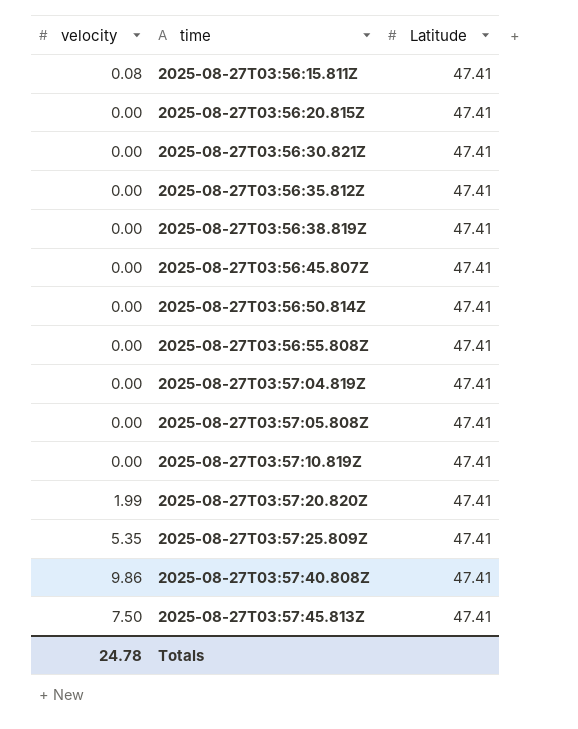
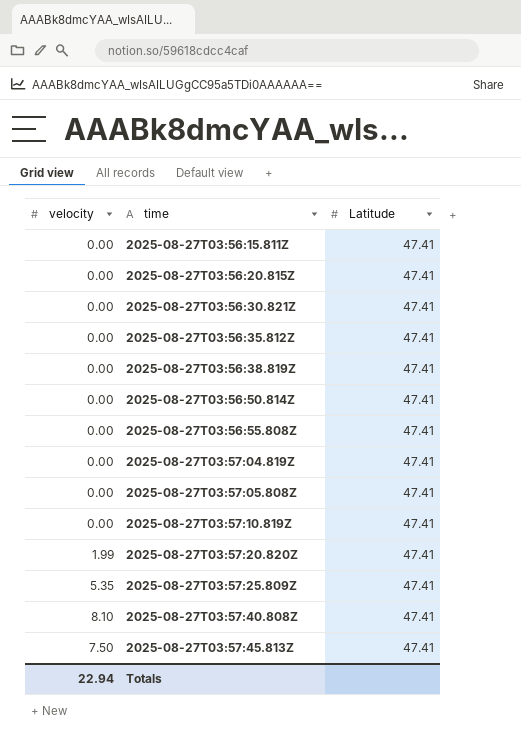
row 2025-08-27T03:56:45.807Z: 0.00 | 47.41 -> none
2025-08-27T03:56:15.811Z | velocity: 0.08 -> 0.00
2025-08-27T03:57:40.808Z | velocity: 9.86 -> 8.10
Totals | velocity: 24.78 -> 22.94

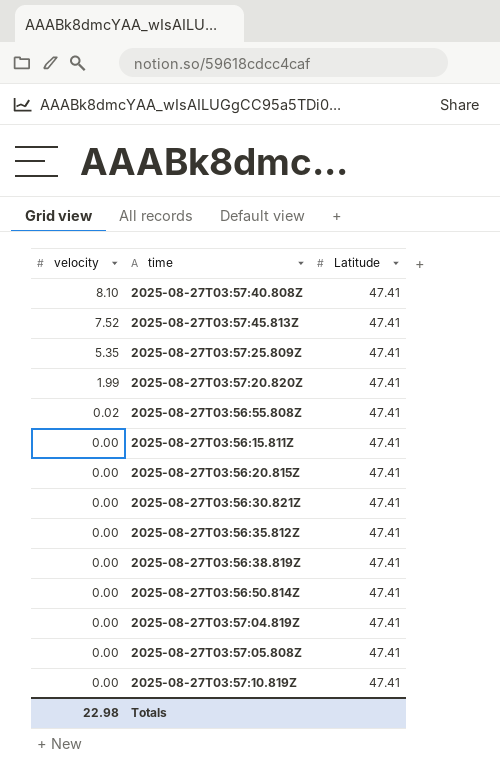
row order: time ascending -> velocity descending
2025-08-27T03:57:45.813Z | velocity: 7.50 -> 7.52
2025-08-27T03:56:55.808Z | velocity: 0.00 -> 0.02
Totals | velocity: 22.94 -> 22.98

